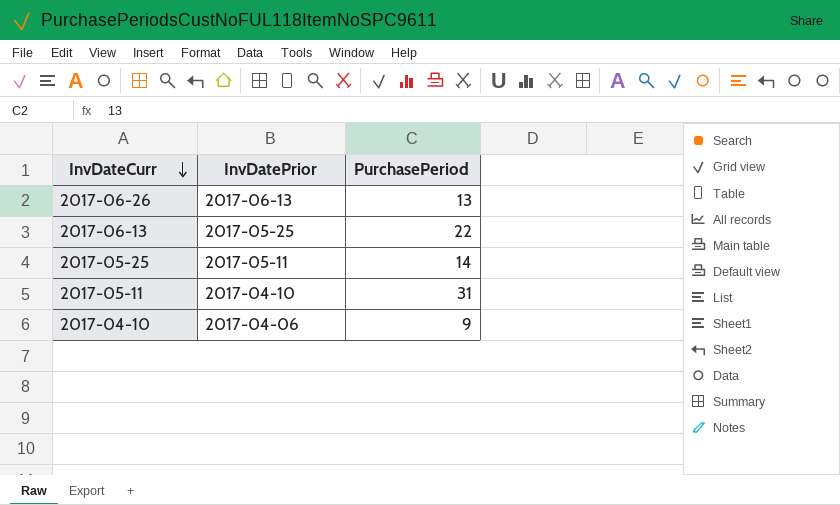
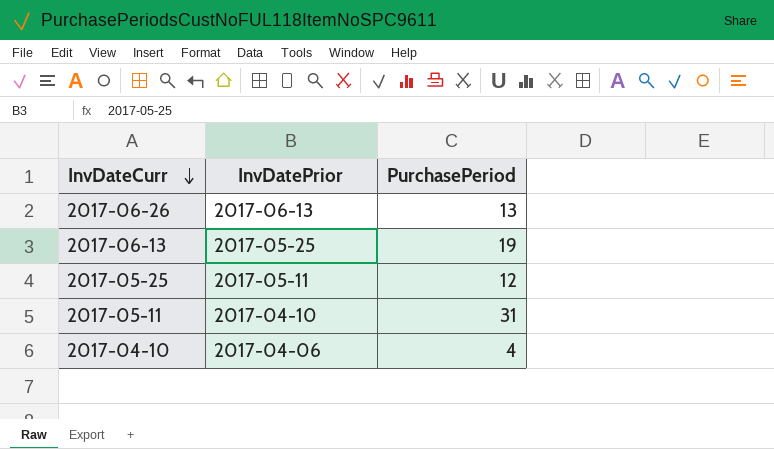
2017-06-13 | PurchasePeriod: 22 -> 19
2017-05-25 | PurchasePeriod: 14 -> 12
2017-04-10 | PurchasePeriod: 9 -> 4

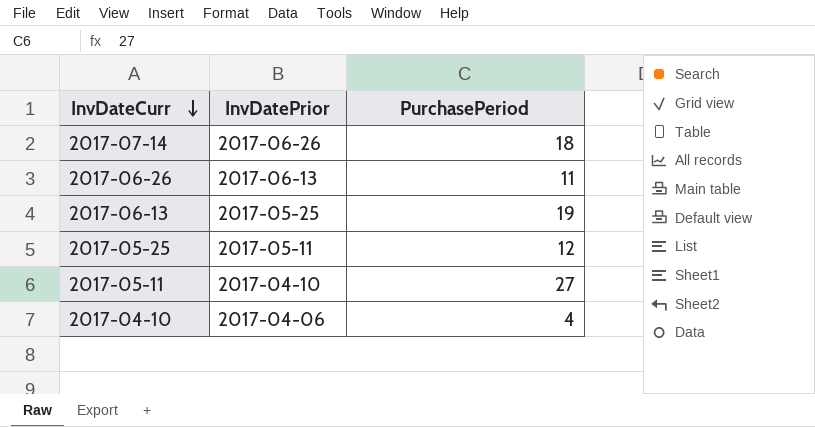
row 2017-07-14: none -> 2017-06-26 | 18
2017-06-26 | PurchasePeriod: 13 -> 11
2017-05-11 | PurchasePeriod: 31 -> 27

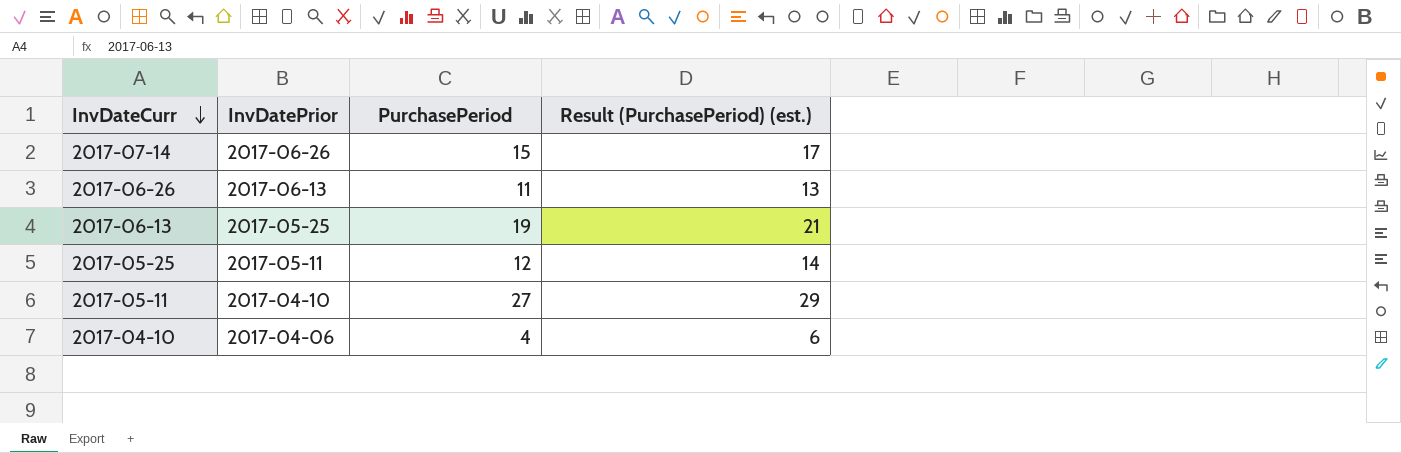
column Result (PurchasePeriod) (est.) | formula: none -> [PurchasePeriod] + 2
2017-07-14 | PurchasePeriod: 18 -> 15

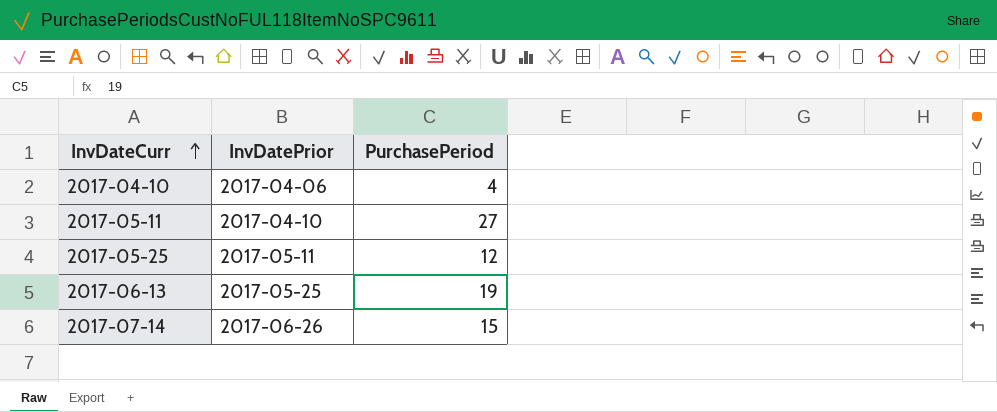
row order: InvDateCurr descending -> InvDateCurr ascending
column Result (PurchasePeriod) (est.) | formula: [PurchasePeriod] + 2 -> none
row 2017-06-26: 2017-06-13 | 11 | 13 -> none

